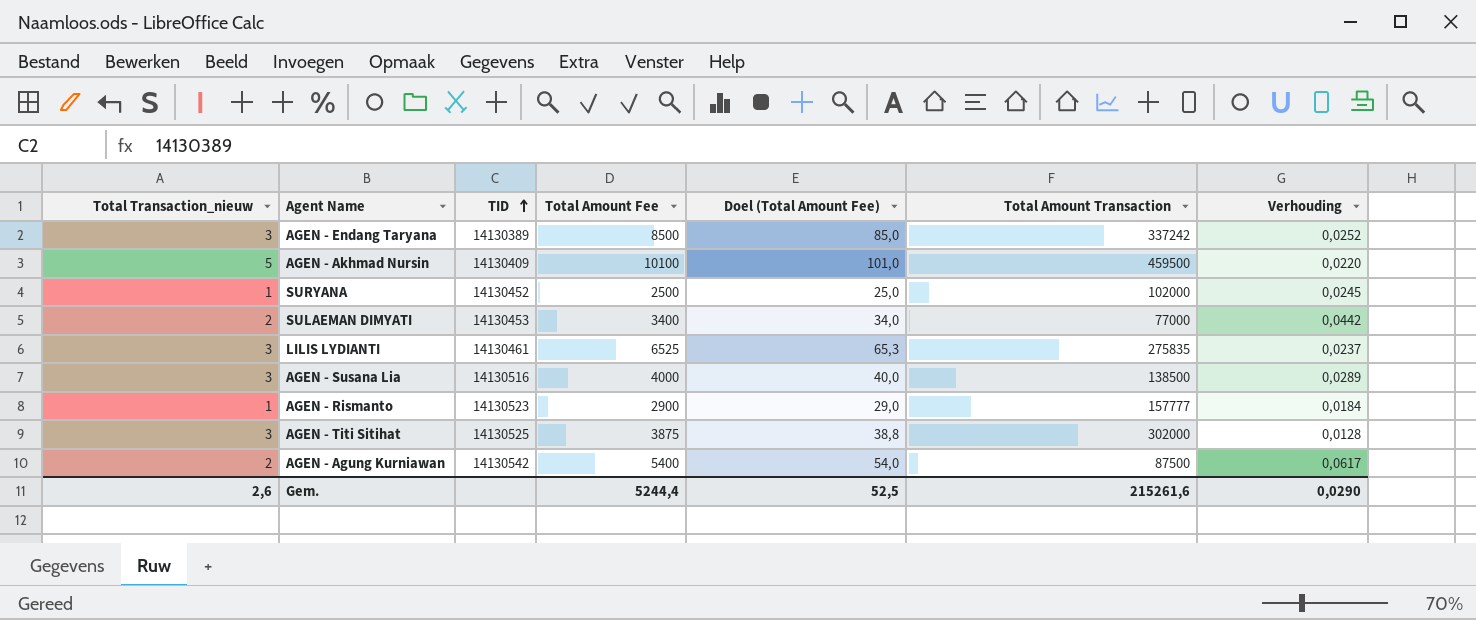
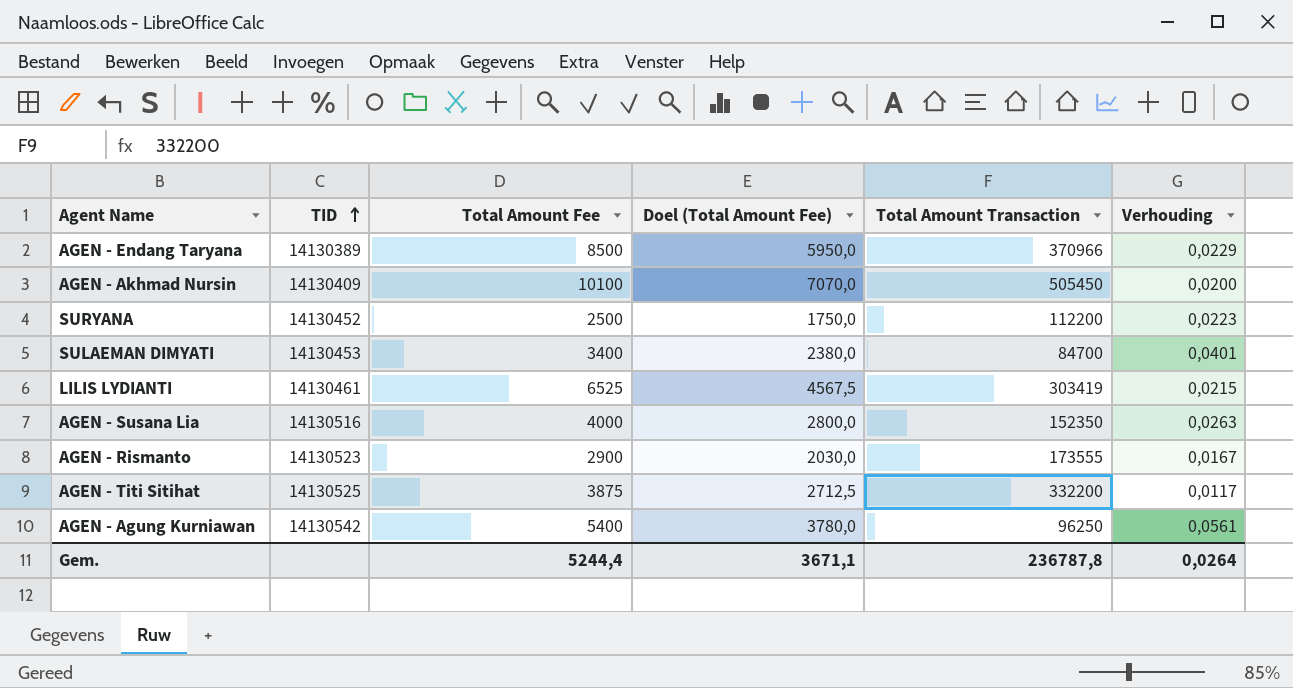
column Total Transaction_nieuw | position: 1 -> none
column Doel (Total Amount Fee) | formula: [Total Amount Fee] * 0,01 -> [Total Amount Fee] * 0,7
AGEN - Endang Taryana | Total Amount Transaction: 337242 -> 370966
AGEN - Endang Taryana | Verhouding: 0,0252 -> 0,0229
AGEN - Akhmad Nursin | Total Amount Transaction: 459500 -> 505450
AGEN - Akhmad Nursin | Verhouding: 0,0220 -> 0,0200
SURYANA | Total Amount Transaction: 102000 -> 112200
SURYANA | Verhouding: 0,0245 -> 0,0223
SULAEMAN DIMYATI | Total Amount Transaction: 77000 -> 84700
SULAEMAN DIMYATI | Verhouding: 0,0442 -> 0,0401
LILIS LYDIANTI | Total Amount Transaction: 275835 -> 303419
LILIS LYDIANTI | Verhouding: 0,0237 -> 0,0215
AGEN - Susana Lia | Total Amount Transaction: 138500 -> 152350
AGEN - Susana Lia | Verhouding: 0,0289 -> 0,0263
AGEN - Rismanto | Total Amount Transaction: 157777 -> 173555
AGEN - Rismanto | Verhouding: 0,0184 -> 0,0167
AGEN - Titi Sitihat | Total Amount Transaction: 302000 -> 332200
AGEN - Titi Sitihat | Verhouding: 0,0128 -> 0,0117
AGEN - Agung Kurniawan | Total Amount Transaction: 87500 -> 96250
AGEN - Agung Kurniawan | Verhouding: 0,0617 -> 0,0561
Gem. | Doel (Total Amount Fee): 52,5 -> 3671,1
Gem. | Total Amount Transaction: 215261,6 -> 236787,8
Gem. | Verhouding: 0,0290 -> 0,0264

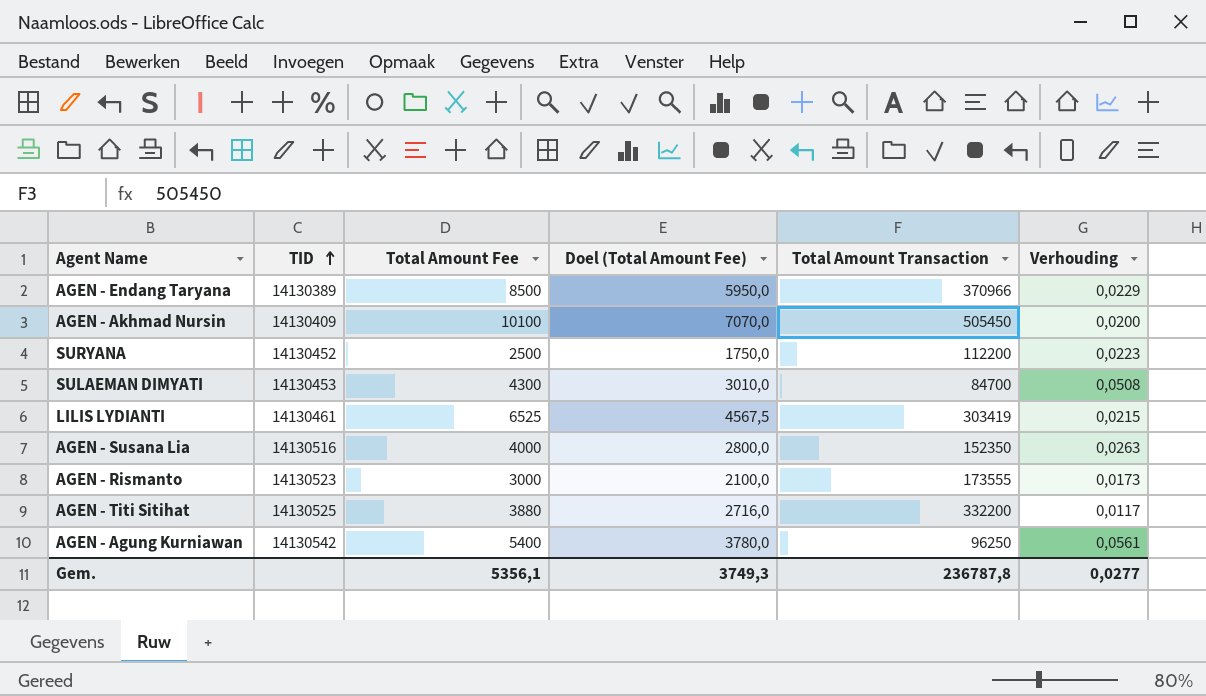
SULAEMAN DIMYATI | Total Amount Fee: 3400 -> 4300
SULAEMAN DIMYATI | Doel (Total Amount Fee): 2380,0 -> 3010,0
SULAEMAN DIMYATI | Verhouding: 0,0401 -> 0,0508
AGEN - Rismanto | Total Amount Fee: 2900 -> 3000
AGEN - Rismanto | Doel (Total Amount Fee): 2030,0 -> 2100,0
AGEN - Rismanto | Verhouding: 0,0167 -> 0,0173
AGEN - Titi Sitihat | Total Amount Fee: 3875 -> 3880
AGEN - Titi Sitihat | Doel (Total Amount Fee): 2712,5 -> 2716,0
Gem. | Total Amount Fee: 5244,4 -> 5356,1
Gem. | Doel (Total Amount Fee): 3671,1 -> 3749,3
Gem. | Verhouding: 0,0264 -> 0,0277

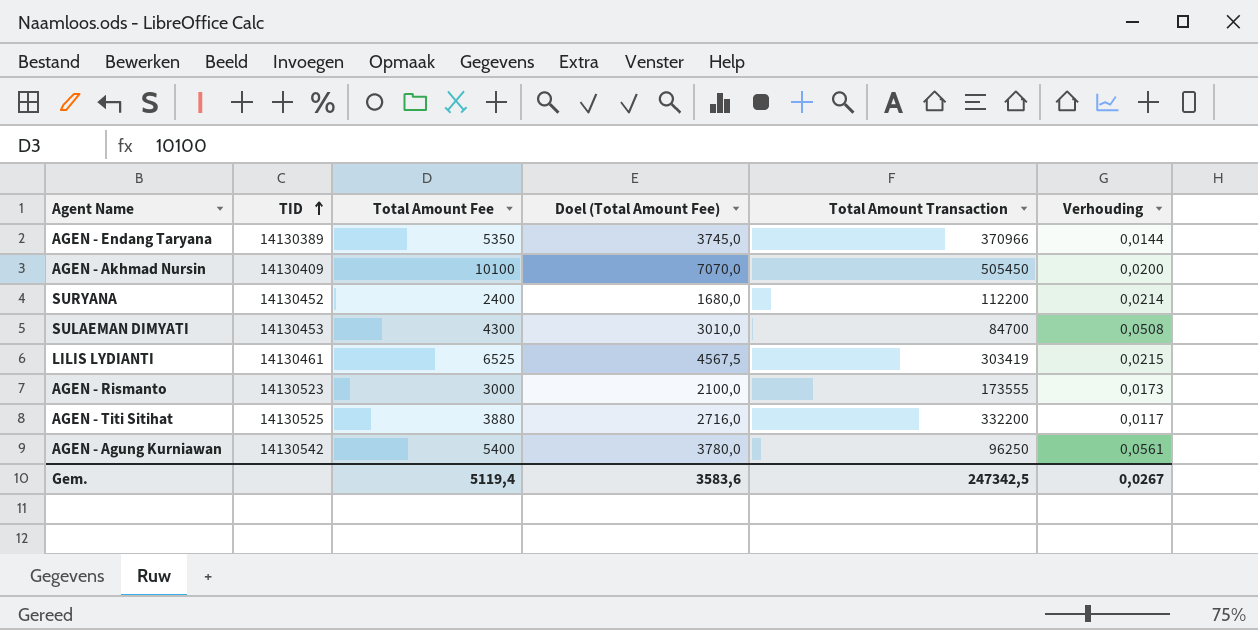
row AGEN - Susana Lia: 14130516 | 4000 | 2800,0 | 152350 | 0,0263 -> none
AGEN - Endang Taryana | Total Amount Fee: 8500 -> 5350
AGEN - Endang Taryana | Doel (Total Amount Fee): 5950,0 -> 3745,0
AGEN - Endang Taryana | Verhouding: 0,0229 -> 0,0144
SURYANA | Total Amount Fee: 2500 -> 2400
SURYANA | Doel (Total Amount Fee): 1750,0 -> 1680,0
SURYANA | Verhouding: 0,0223 -> 0,0214
Gem. | Total Amount Fee: 5356,1 -> 5119,4
Gem. | Doel (Total Amount Fee): 3749,3 -> 3583,6
Gem. | Total Amount Transaction: 236787,8 -> 247342,5
Gem. | Verhouding: 0,0277 -> 0,0267

